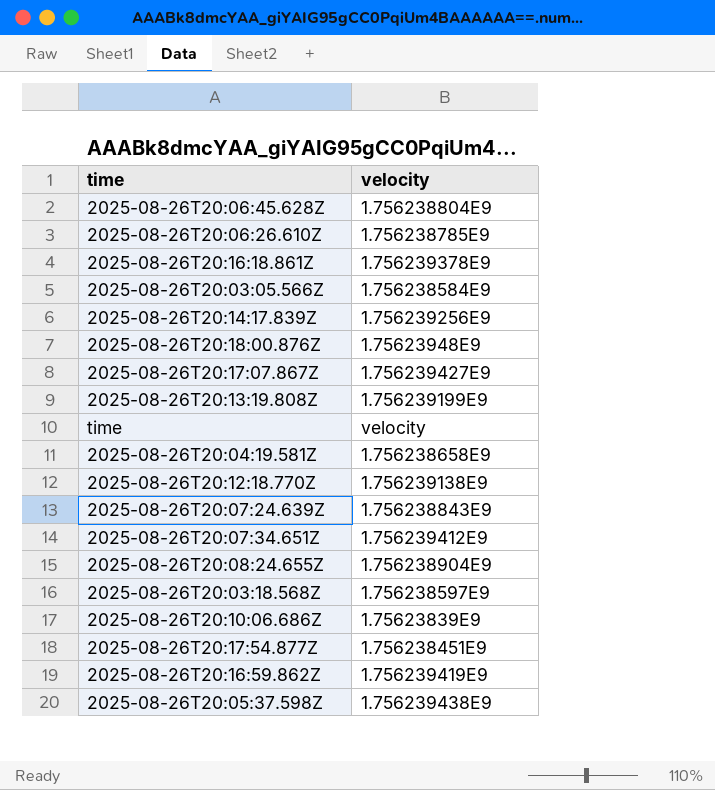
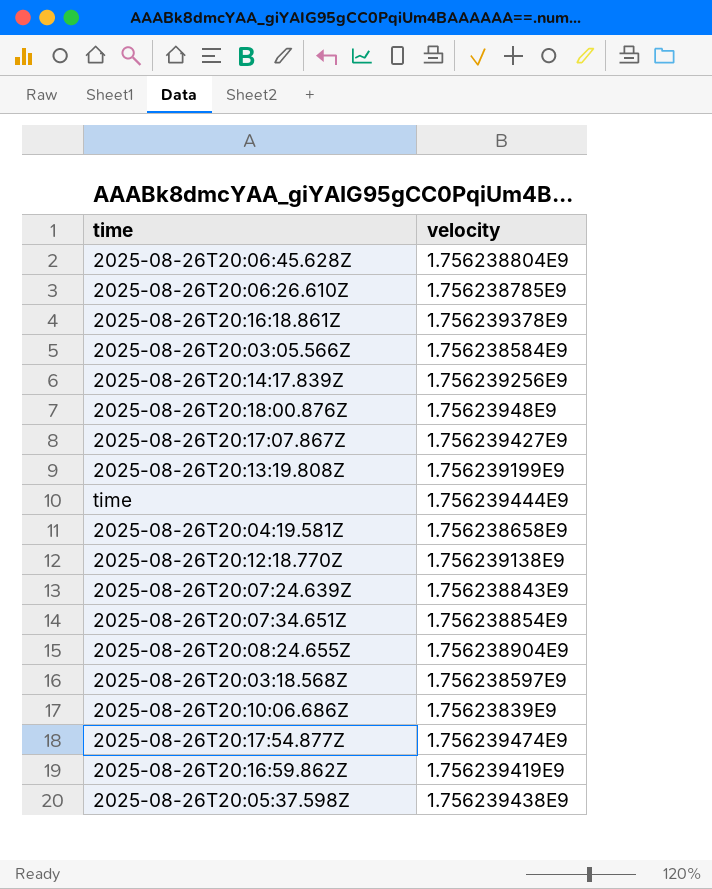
time | velocity: velocity -> 1.756239444E9
2025-08-26T20:07:34.651Z | velocity: 1.756239412E9 -> 1.756238854E9
2025-08-26T20:17:54.877Z | velocity: 1.756238451E9 -> 1.756239474E9

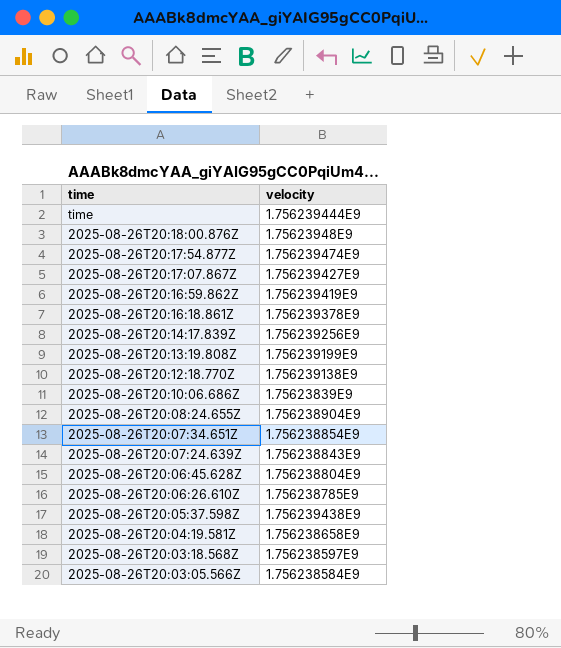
row order: none -> time descending

